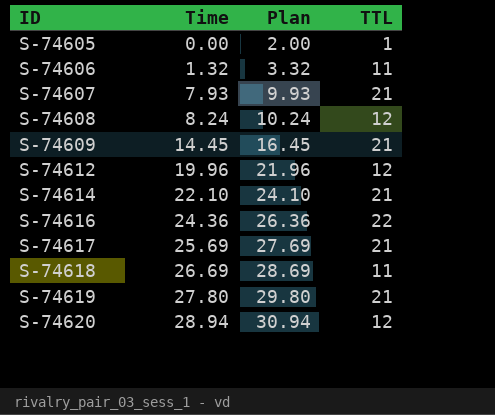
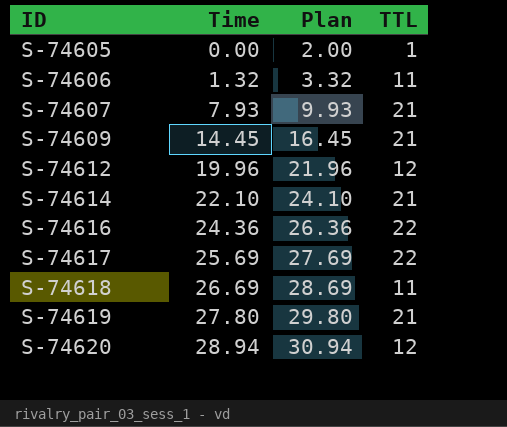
row S-74608: 8.24 | 10.24 | 12 -> none
S-74617 | TTL: 21 -> 22

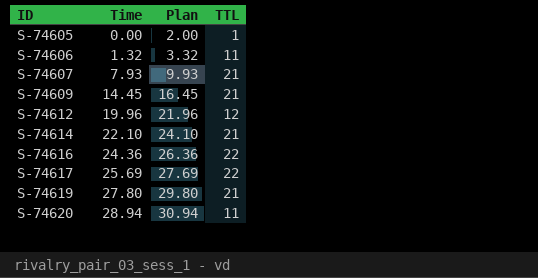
row S-74618: 26.69 | 28.69 | 11 -> none
S-74620 | TTL: 12 -> 11

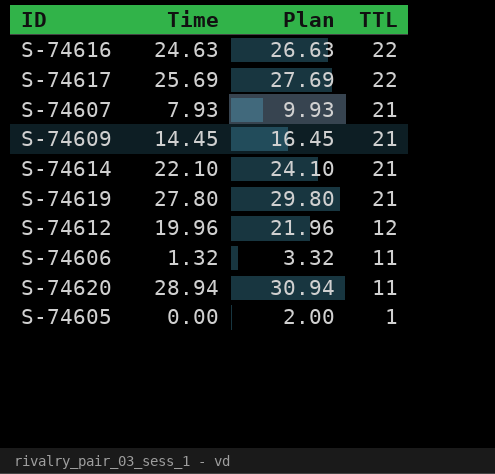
row order: ID ascending -> TTL descending
S-74616 | Time: 24.36 -> 24.63
S-74616 | Plan: 26.36 -> 26.63

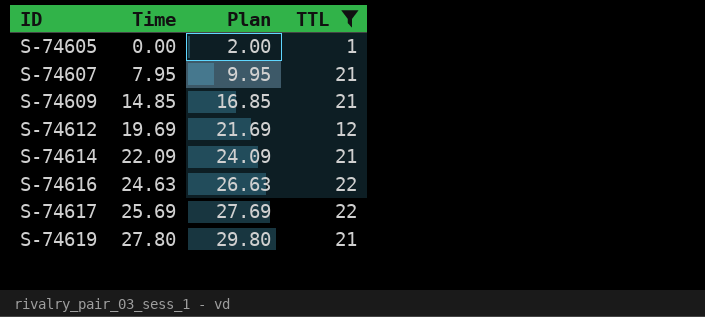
filter: none -> TTL != 11
row order: TTL descending -> ID ascending
S-74607 | Time: 7.93 -> 7.95
S-74607 | Plan: 9.93 -> 9.95
S-74609 | Time: 14.45 -> 14.85
S-74609 | Plan: 16.45 -> 16.85
S-74612 | Time: 19.96 -> 19.69
S-74612 | Plan: 21.96 -> 21.69
S-74614 | Time: 22.10 -> 22.09
S-74614 | Plan: 24.10 -> 24.09

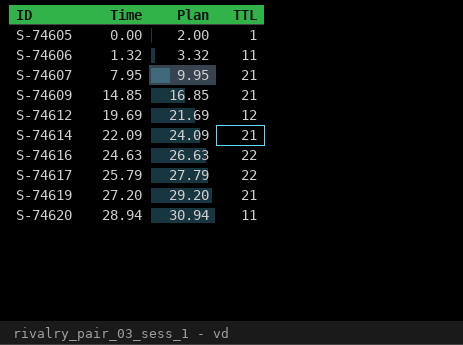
filter: TTL != 11 -> none
S-74617 | Time: 25.69 -> 25.79
S-74617 | Plan: 27.69 -> 27.79
S-74619 | Time: 27.80 -> 27.20
S-74619 | Plan: 29.80 -> 29.20

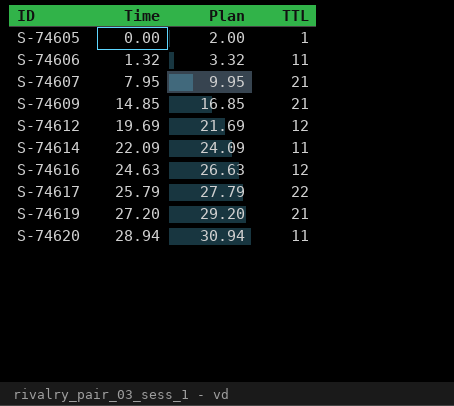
S-74614 | TTL: 21 -> 11
S-74616 | TTL: 22 -> 12

